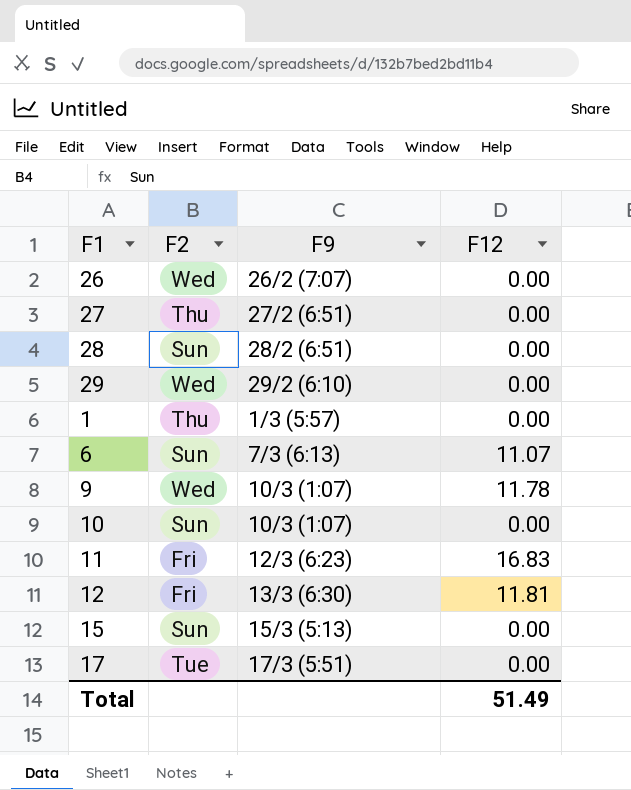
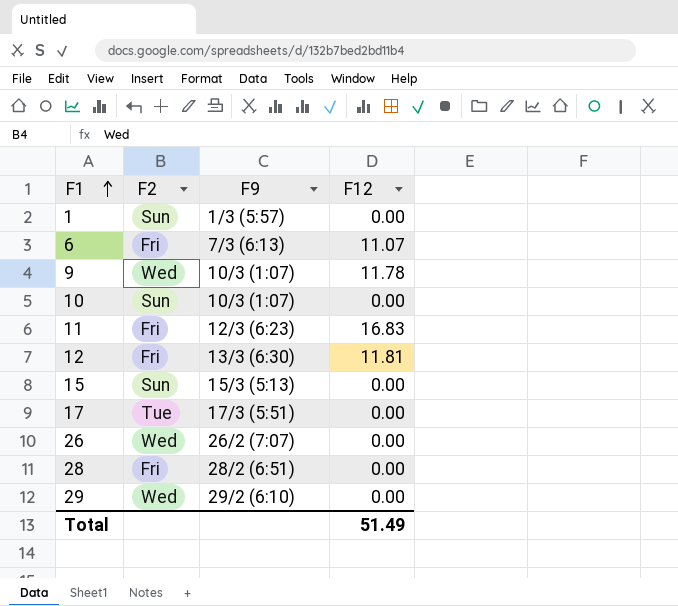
row order: none -> F1 ascending
row 27: Thu | 27/2 (6:51) | 0.00 -> none
1 | F2: Thu -> Sun
6 | F2: Sun -> Fri
28 | F2: Sun -> Fri

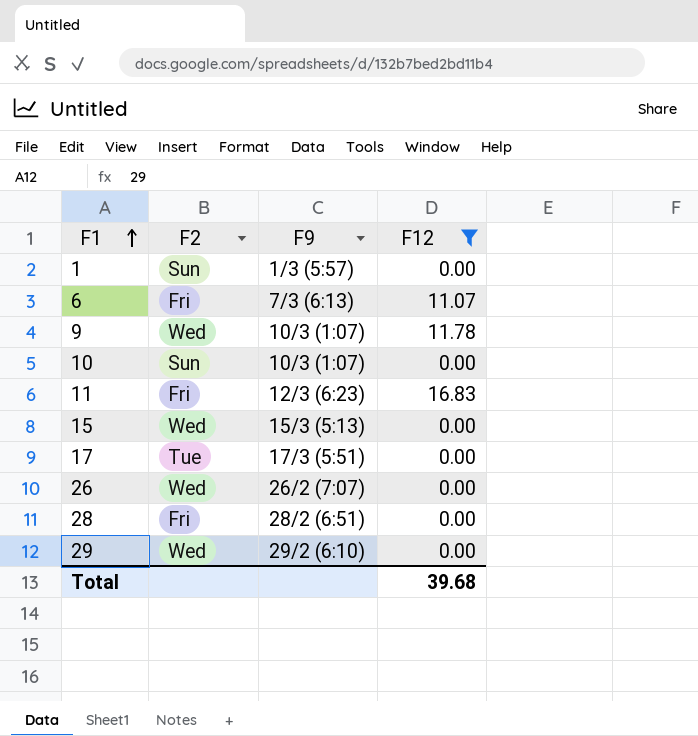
filter: none -> F12 != 11.81
15 | F2: Sun -> Wed
Total | F12: 51.49 -> 39.68

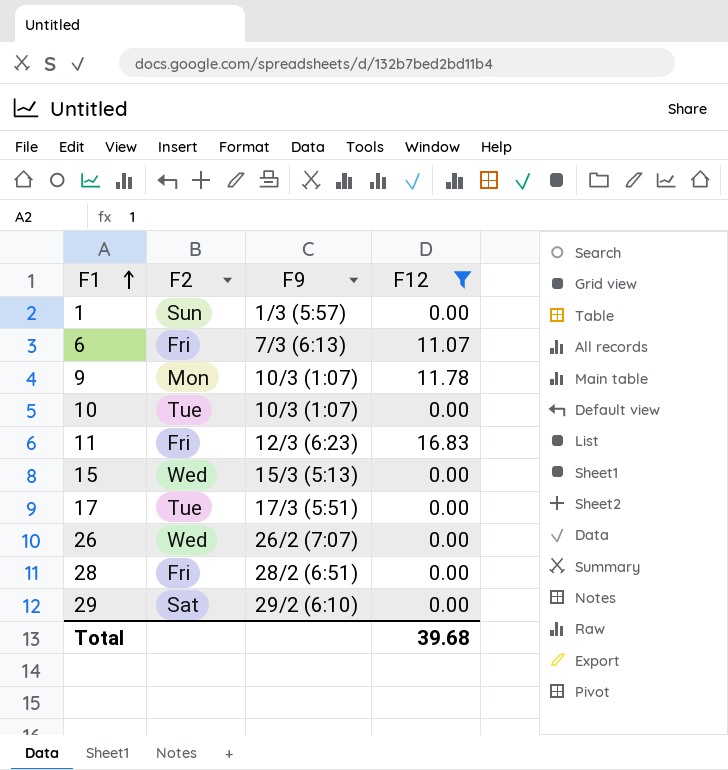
9 | F2: Wed -> Mon
10 | F2: Sun -> Tue
29 | F2: Wed -> Sat

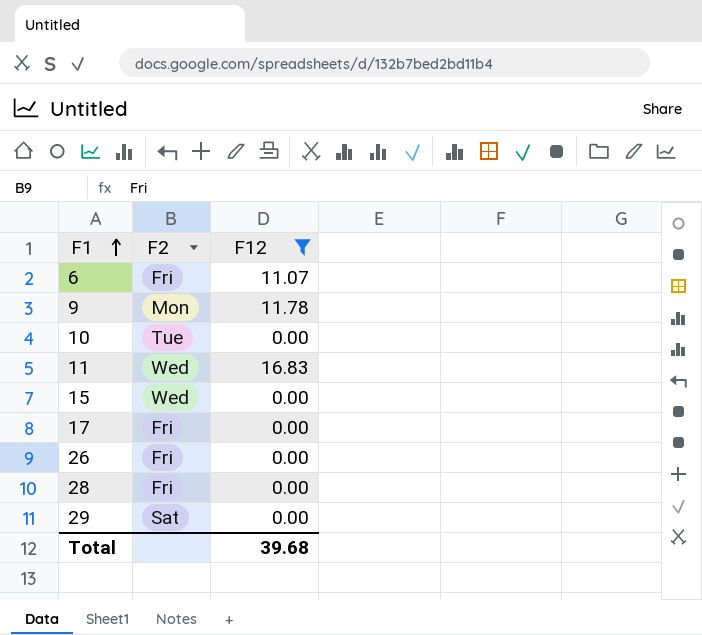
column F9 | position: 3 -> none
row 1: Sun | 1/3 (5:57) | 0.00 -> none
11 | F2: Fri -> Wed
17 | F2: Tue -> Fri
26 | F2: Wed -> Fri

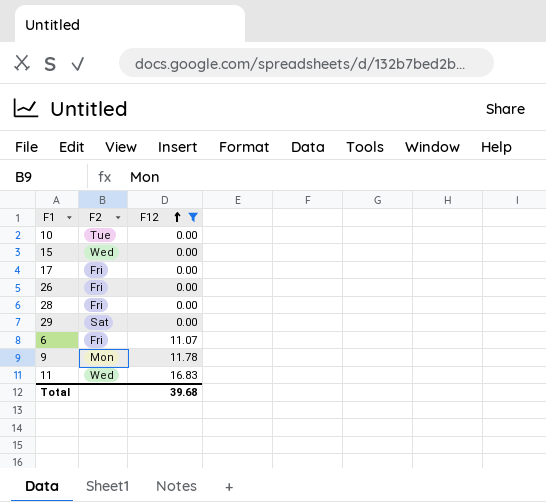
row order: F1 ascending -> F12 ascending

